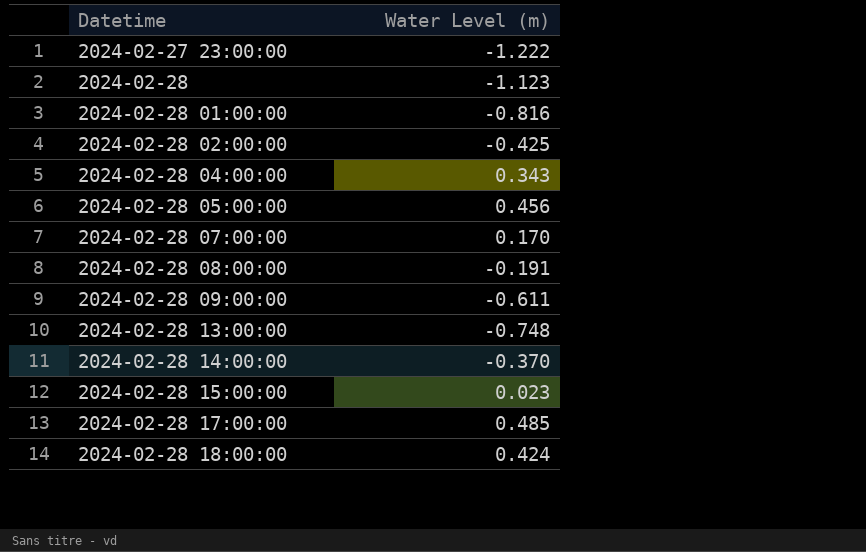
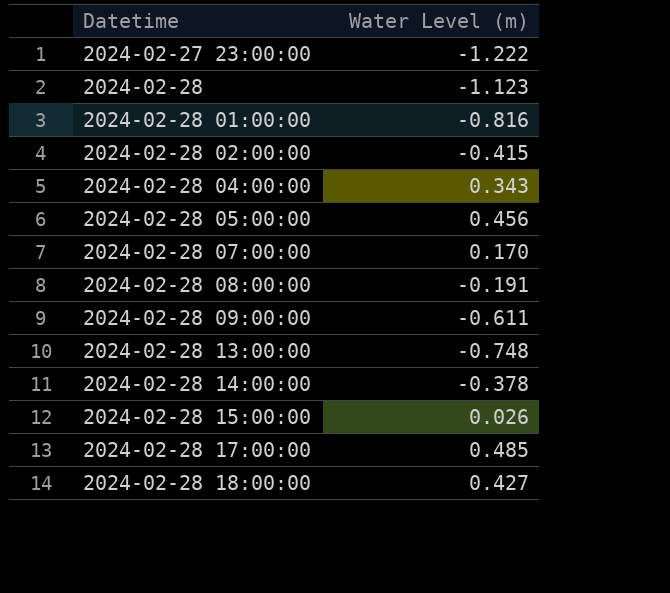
2024-02-28 02:00:00 | Water Level (m): -0.425 -> -0.415
2024-02-28 14:00:00 | Water Level (m): -0.370 -> -0.378
2024-02-28 15:00:00 | Water Level (m): 0.023 -> 0.026
2024-02-28 18:00:00 | Water Level (m): 0.424 -> 0.427

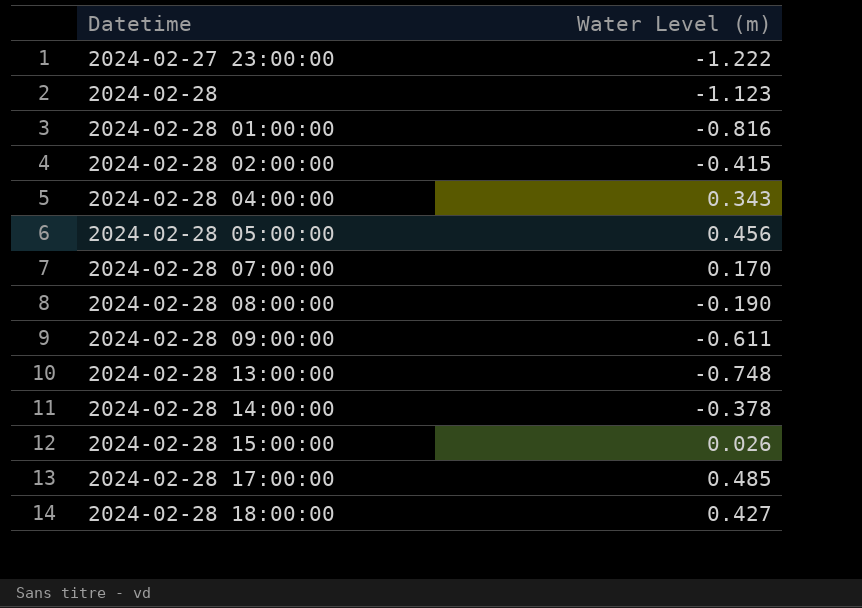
2024-02-28 08:00:00 | Water Level (m): -0.191 -> -0.190

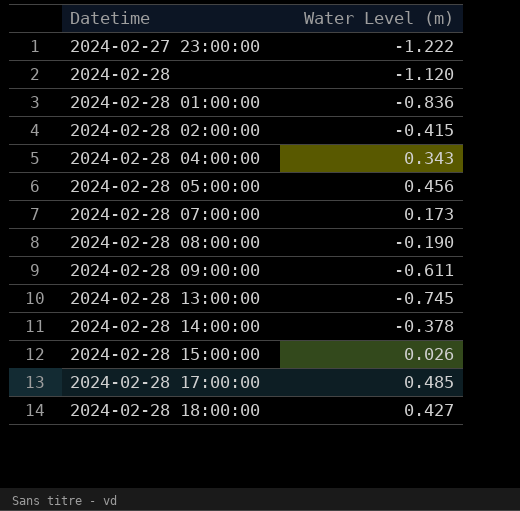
2024-02-28 | Water Level (m): -1.123 -> -1.120
2024-02-28 01:00:00 | Water Level (m): -0.816 -> -0.836
2024-02-28 07:00:00 | Water Level (m): 0.170 -> 0.173
2024-02-28 13:00:00 | Water Level (m): -0.748 -> -0.745

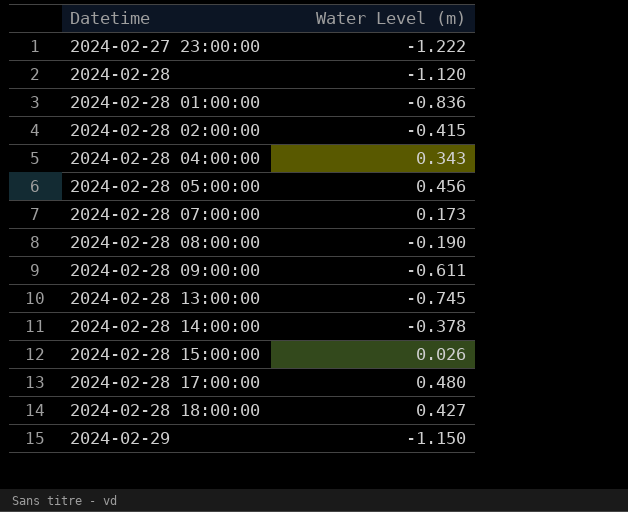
2024-02-28 17:00:00 | Water Level (m): 0.485 -> 0.480
row 2024-02-29: none -> -1.150

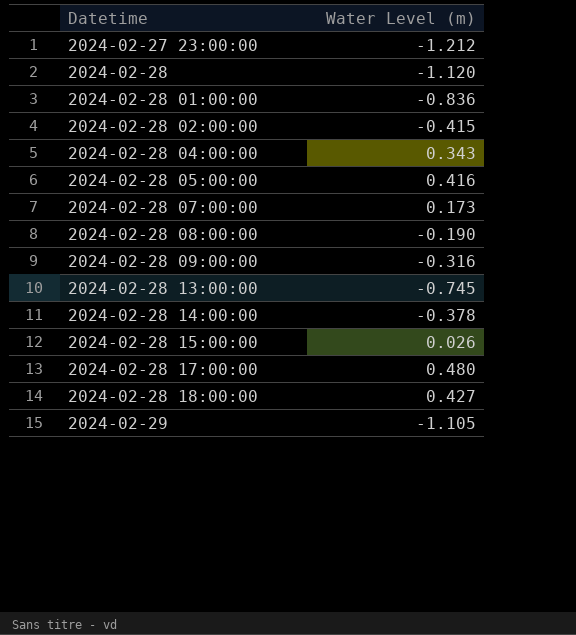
2024-02-27 23:00:00 | Water Level (m): -1.222 -> -1.212
2024-02-28 05:00:00 | Water Level (m): 0.456 -> 0.416
2024-02-28 09:00:00 | Water Level (m): -0.611 -> -0.316
2024-02-29 | Water Level (m): -1.150 -> -1.105

